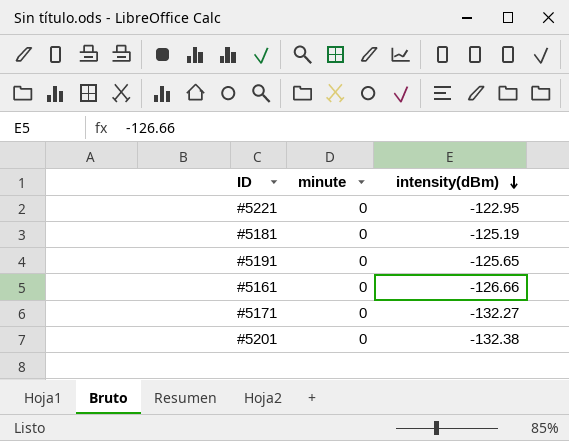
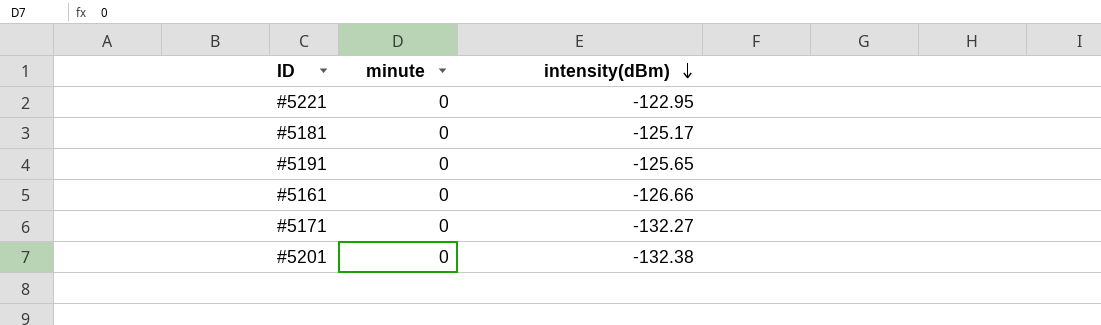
#5181 | intensity(dBm): -125.19 -> -125.17

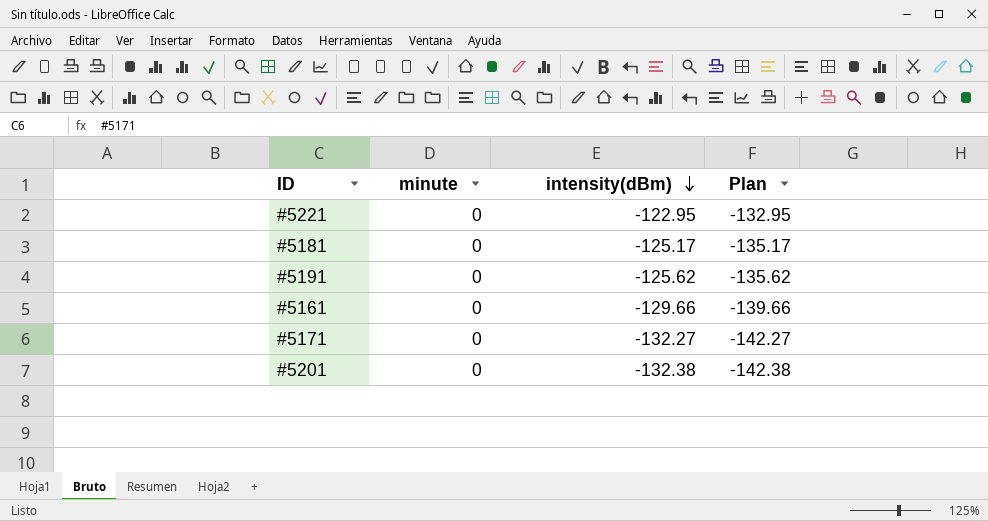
column Plan | formula: none -> [intensity(dBm)] - 10
#5191 | intensity(dBm): -125.65 -> -125.62
#5161 | intensity(dBm): -126.66 -> -129.66

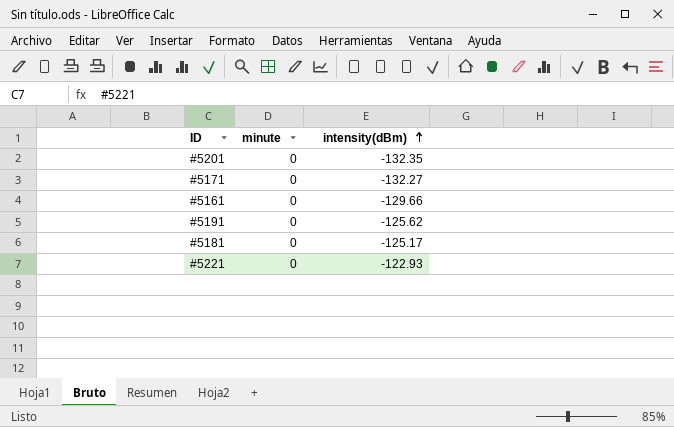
row order: intensity(dBm) descending -> intensity(dBm) ascending
column Plan | formula: [intensity(dBm)] - 10 -> none
#5201 | intensity(dBm): -132.38 -> -132.35
#5221 | intensity(dBm): -122.95 -> -122.93

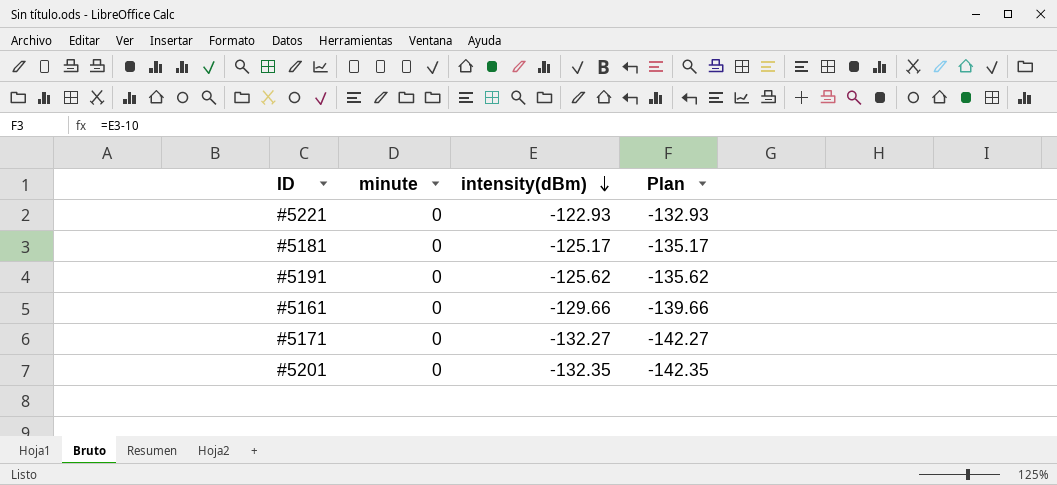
row order: intensity(dBm) ascending -> intensity(dBm) descending
column Plan | formula: none -> [intensity(dBm)] - 10

